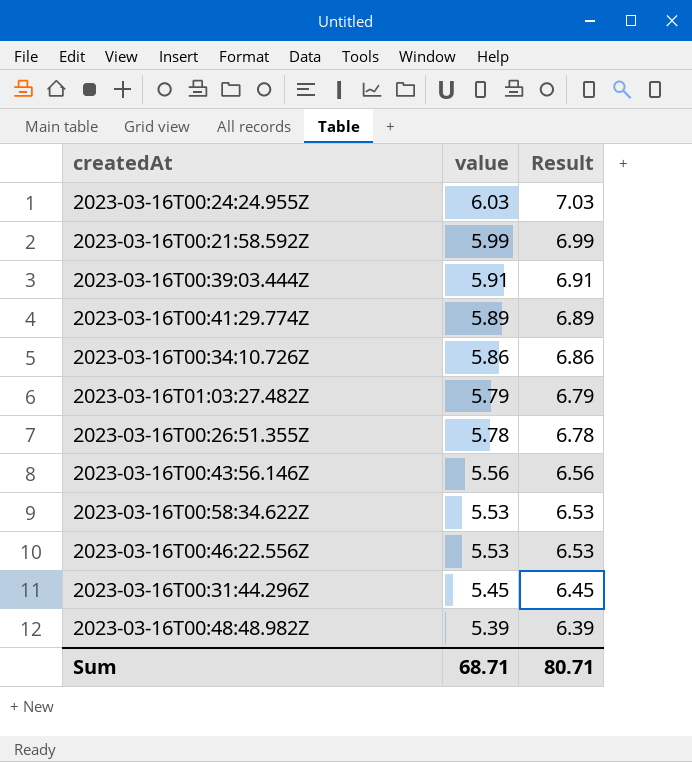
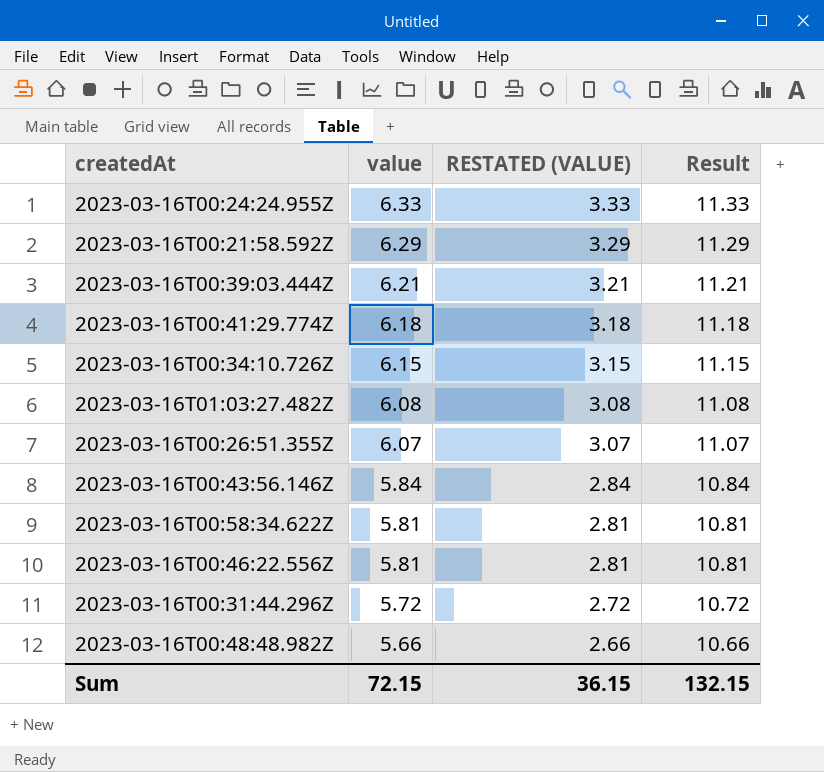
column RESTATED (VALUE) | formula: none -> [value] - 3
column Result | formula: [value] + 1 -> [value] + 5
2023-03-16T00:24:24.955Z | value: 6.03 -> 6.33
2023-03-16T00:21:58.592Z | value: 5.99 -> 6.29
2023-03-16T00:39:03.444Z | value: 5.91 -> 6.21
2023-03-16T00:41:29.774Z | value: 5.89 -> 6.18
2023-03-16T00:34:10.726Z | value: 5.86 -> 6.15
2023-03-16T01:03:27.482Z | value: 5.79 -> 6.08
2023-03-16T00:26:51.355Z | value: 5.78 -> 6.07
2023-03-16T00:43:56.146Z | value: 5.56 -> 5.84
2023-03-16T00:58:34.622Z | value: 5.53 -> 5.81
2023-03-16T00:46:22.556Z | value: 5.53 -> 5.81
2023-03-16T00:31:44.296Z | value: 5.45 -> 5.72
2023-03-16T00:48:48.982Z | value: 5.39 -> 5.66
Sum | value: 68.71 -> 72.15
Sum | Result: 80.71 -> 132.15

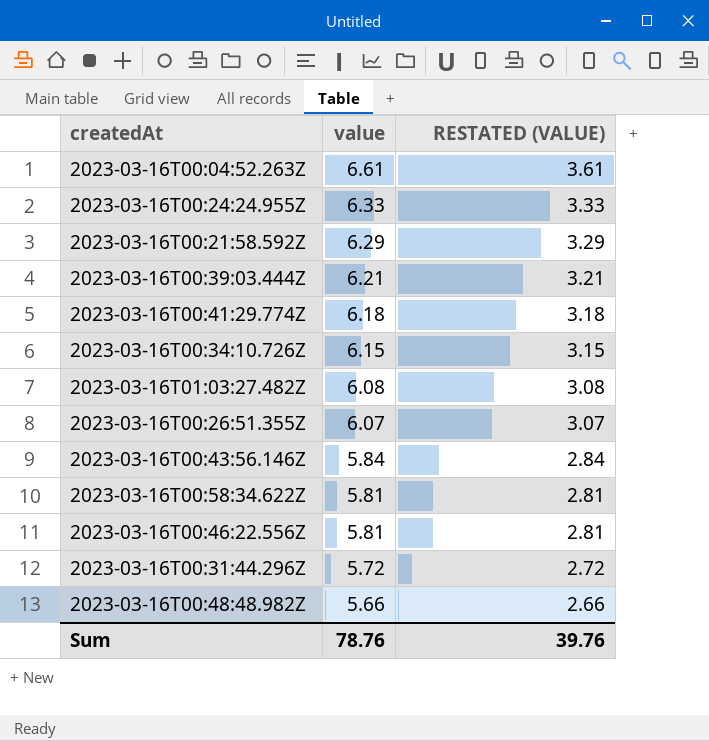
column Result | formula: [value] + 5 -> none
row 2023-03-16T00:04:52.263Z: none -> 6.61 | 3.61
Sum | value: 72.15 -> 78.76
Sum | RESTATED (VALUE): 36.15 -> 39.76

